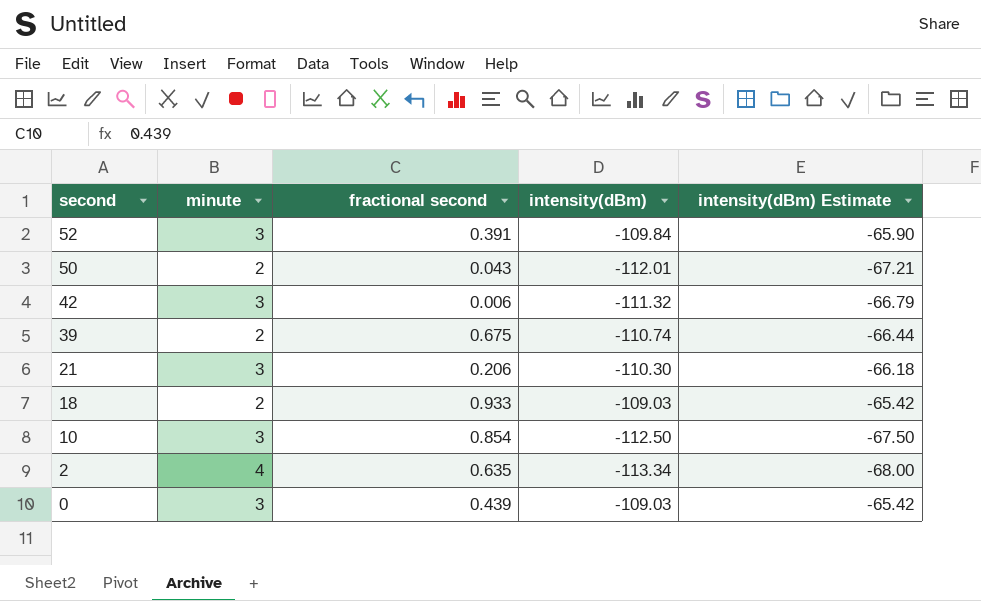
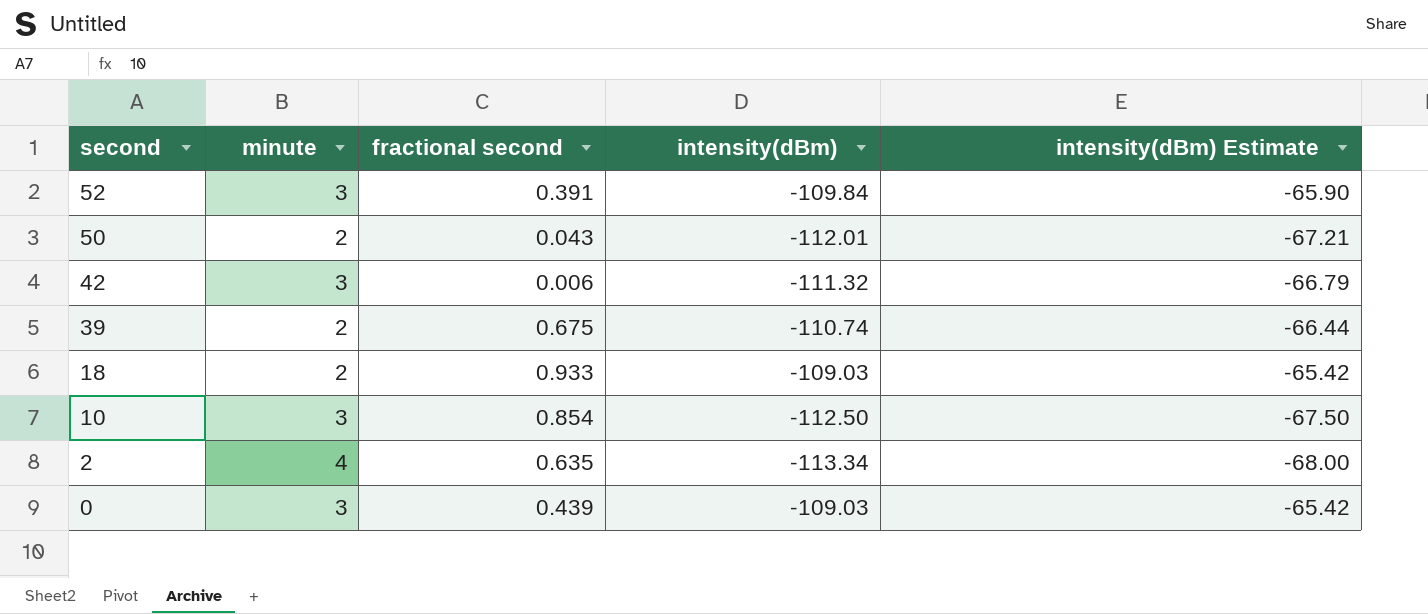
row 21: 3 | 0.206 | -110.30 | -66.18 -> none

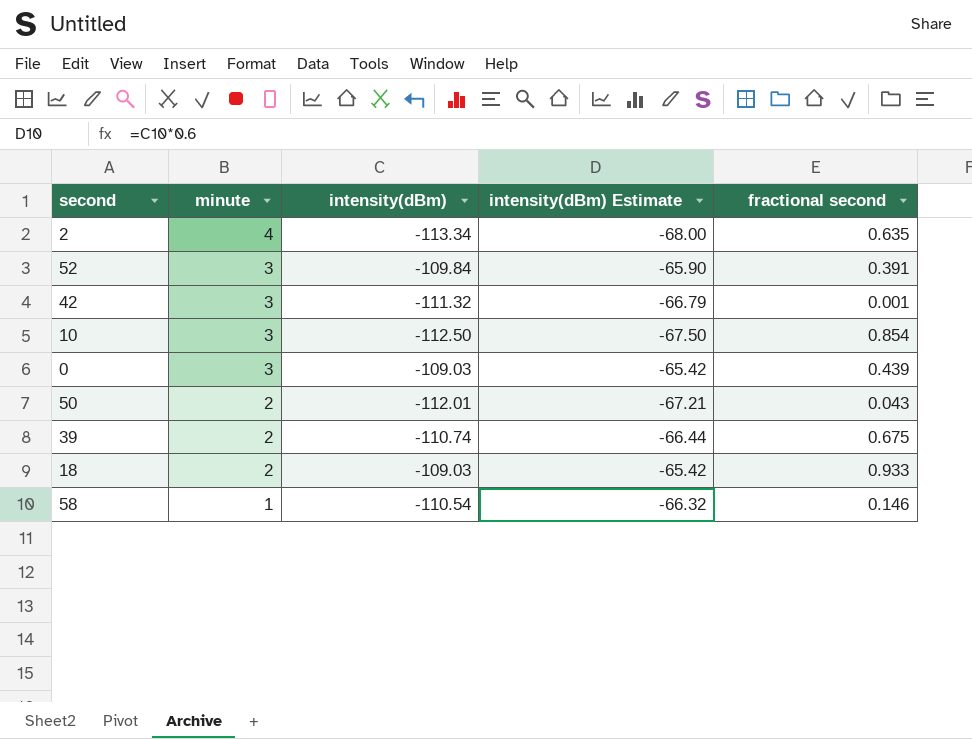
row order: second descending -> minute descending
column fractional second | position: 3 -> 5
42 | fractional second: 0.006 -> 0.001
row 58: none -> 1 | -110.54 | -66.32 | 0.146

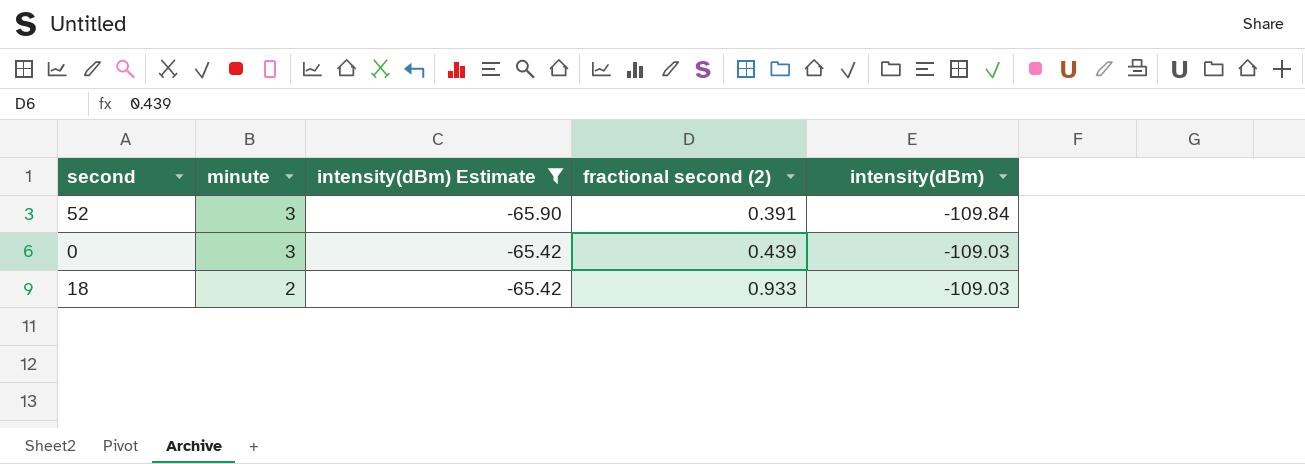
filter: none -> intensity(dBm) Estimate >= -65.90
column name: fractional second -> fractional second (2)
column intensity(dBm) | position: 3 -> 5

